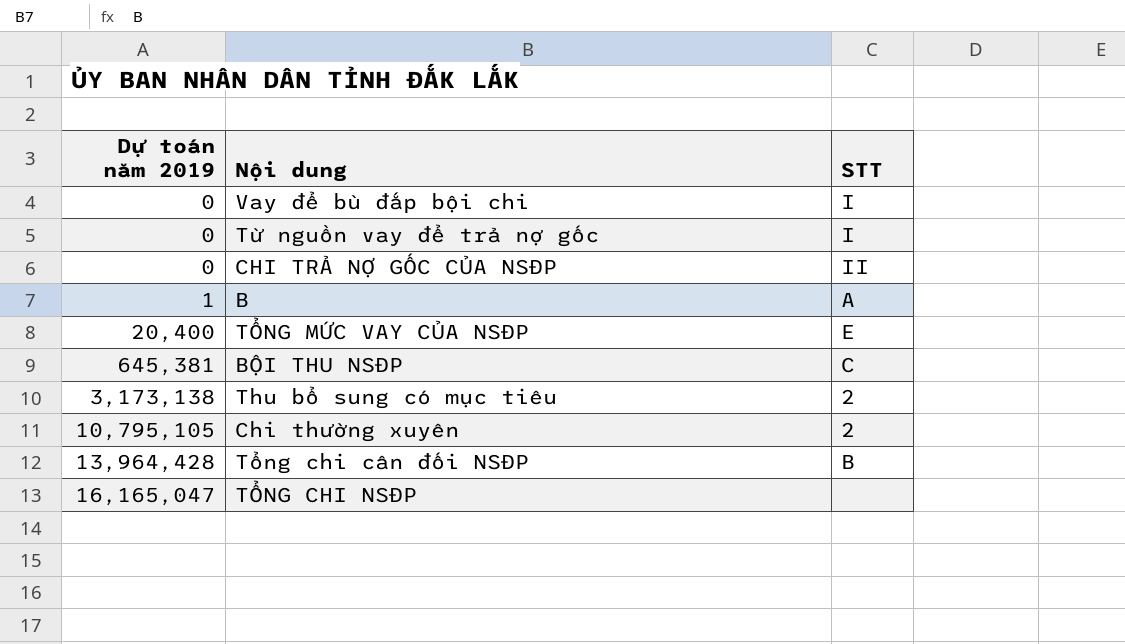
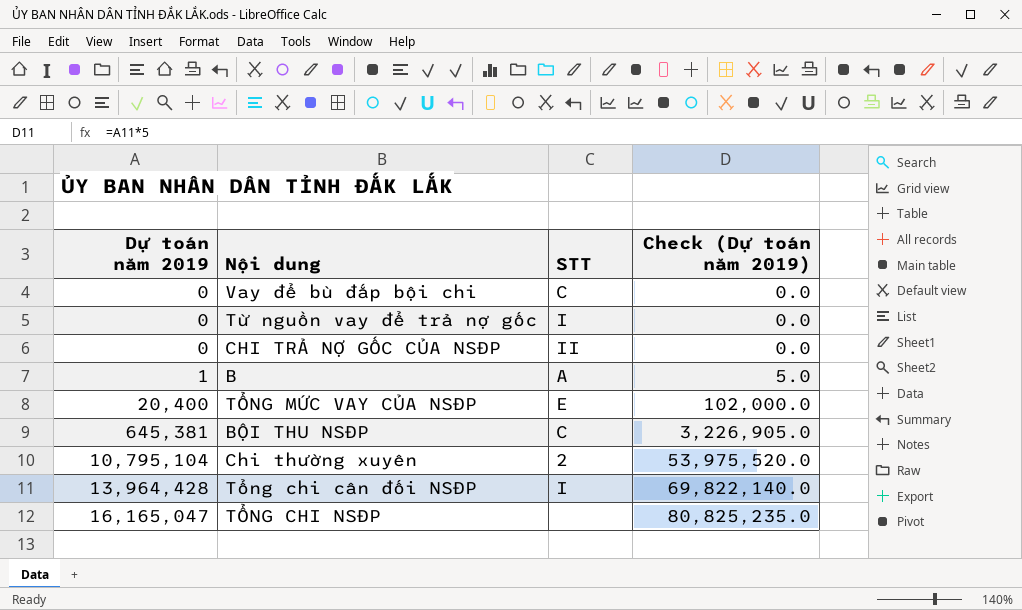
column Check (Dự toán năm 2019) | formula: none -> [Dự toán năm 2019] * 5
row Thu bổ sung có mục tiêu: 3,173,138 | 2 -> none
Vay để bù đắp bội chi | STT: I -> C
Chi thường xuyên | Dự toán năm 2019: 10,795,105 -> 10,795,104
Tổng chi cân đối NSĐP | STT: B -> I

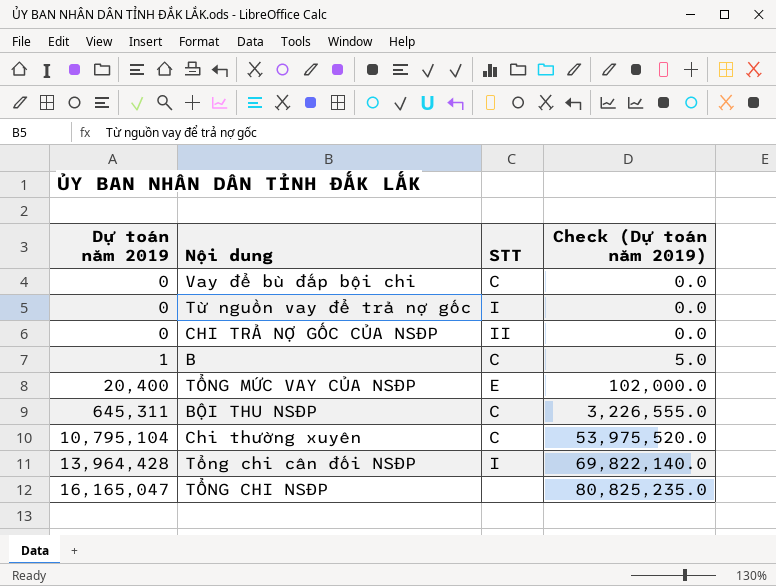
B | STT: A -> C
BỘI THU NSĐP | Dự toán năm 2019: 645,381 -> 645,311
BỘI THU NSĐP | Check (Dự toán năm 2019): 3,226,905.0 -> 3,226,555.0
Chi thường xuyên | STT: 2 -> C

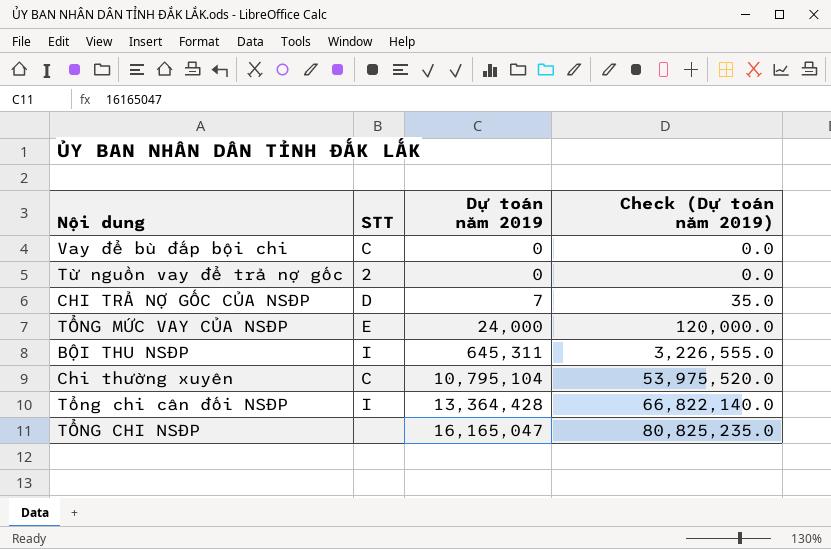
column Dự toán năm 2019 | position: 1 -> 3
row B: 1 | C | 5.0 -> none
Từ nguồn vay để trả nợ gốc | STT: I -> 2
CHI TRẢ NỢ GỐC CỦA NSĐP | STT: II -> D
CHI TRẢ NỢ GỐC CỦA NSĐP | Dự toán năm 2019: 0 -> 7
CHI TRẢ NỢ GỐC CỦA NSĐP | Check (Dự toán năm 2019): 0.0 -> 35.0
TỔNG MỨC VAY CỦA NSĐP | Dự toán năm 2019: 20,400 -> 24,000
TỔNG MỨC VAY CỦA NSĐP | Check (Dự toán năm 2019): 102,000.0 -> 120,000.0
BỘI THU NSĐP | STT: C -> I
Tổng chi cân đối NSĐP | Dự toán năm 2019: 13,964,428 -> 13,364,428
Tổng chi cân đối NSĐP | Check (Dự toán năm 2019): 69,822,140.0 -> 66,822,140.0

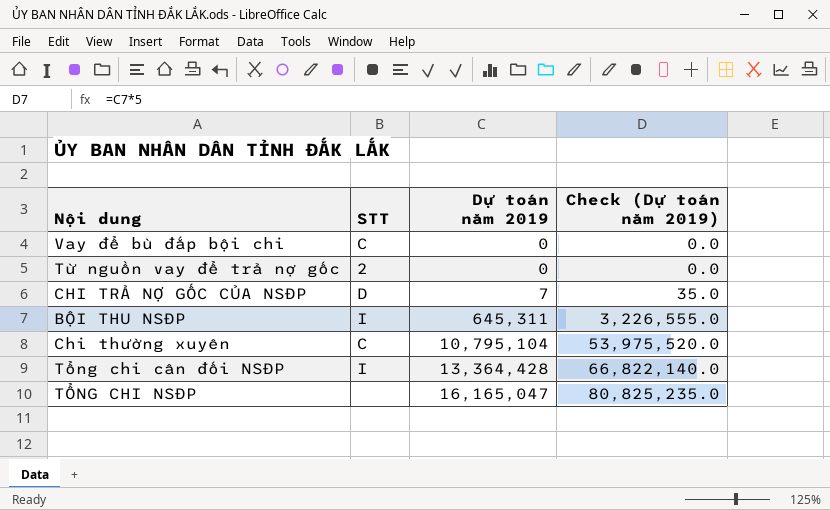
row TỔNG MỨC VAY CỦA NSĐP: E | 24,000 | 120,000.0 -> none

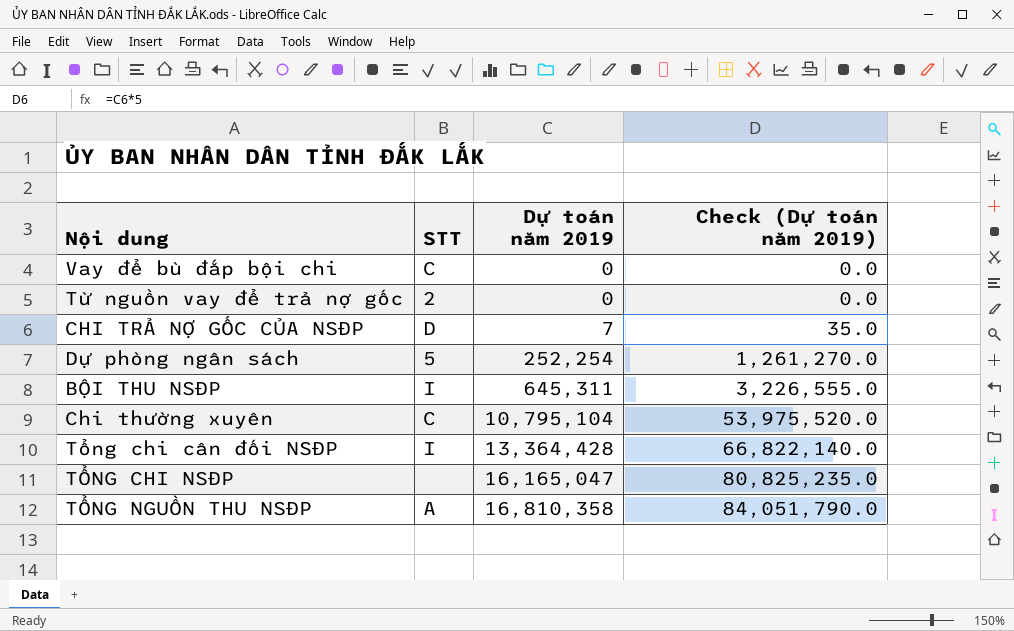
row Dự phòng ngân sách: none -> 5 | 252,254 | 1,261,270.0
row TỔNG NGUỒN THU NSĐP: none -> A | 16,810,358 | 84,051,790.0

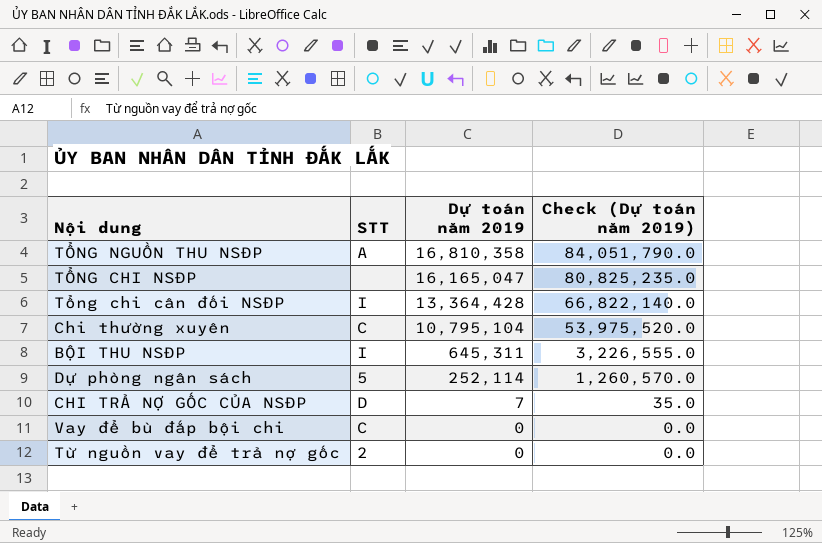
row order: Dự toán năm 2019 ascending -> Dự toán năm 2019 descending
Dự phòng ngân sách | Dự toán năm 2019: 252,254 -> 252,114
Dự phòng ngân sách | Check (Dự toán năm 2019): 1,261,270.0 -> 1,260,570.0

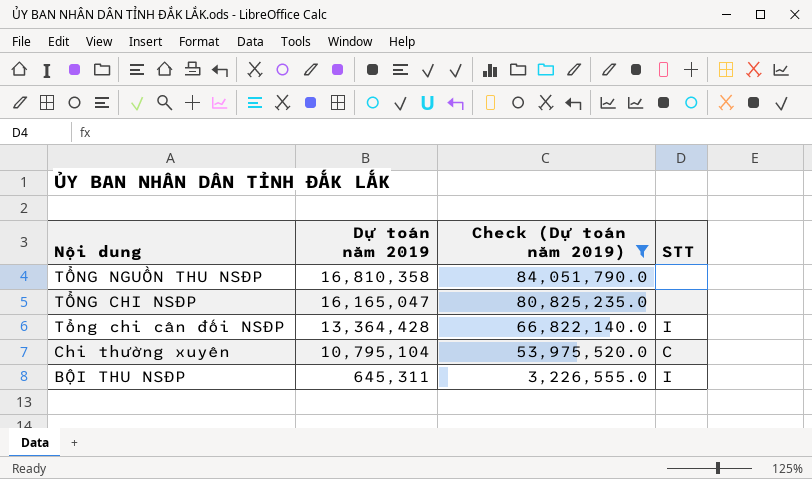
filter: none -> Check (Dự toán năm 2019) >= 3,226,555.0
column STT | position: 2 -> 4
TỔNG NGUỒN THU NSĐP | STT: A -> none

